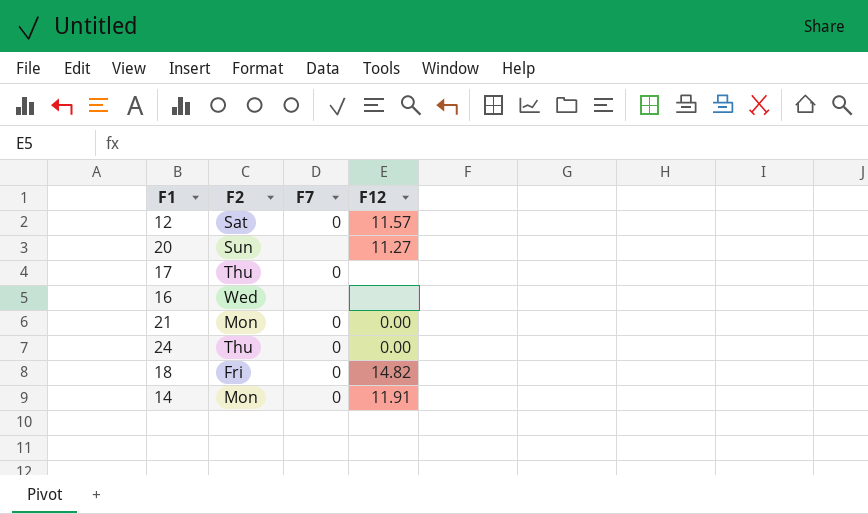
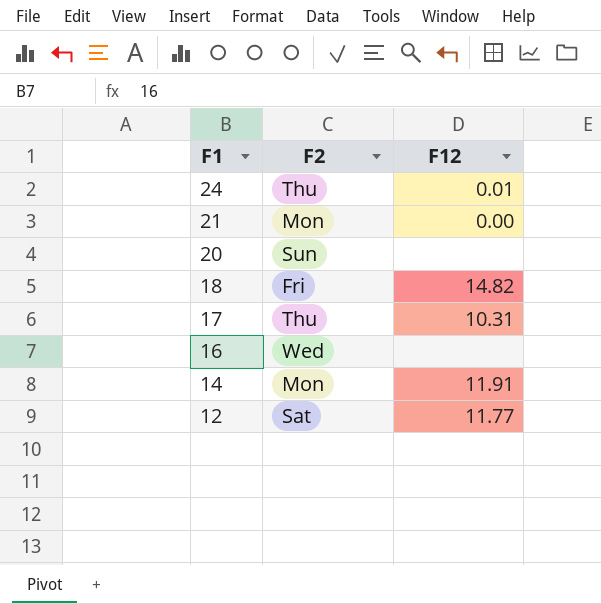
row order: none -> F1 descending
column F7 | position: 3 -> none
24 | F12: 0.00 -> 0.01
20 | F12: 11.27 -> none
17 | F12: none -> 10.31
12 | F12: 11.57 -> 11.77

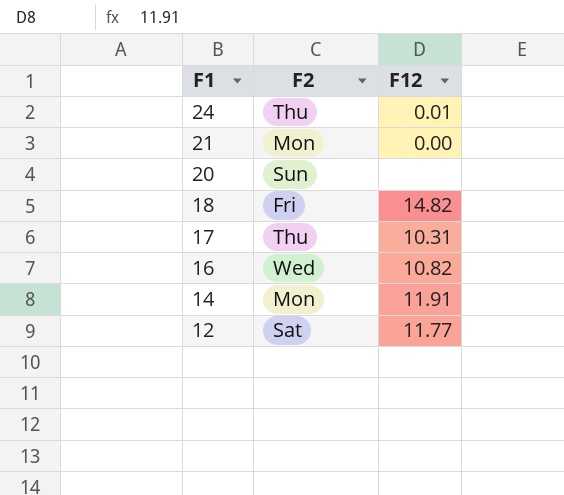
16 | F12: none -> 10.82

